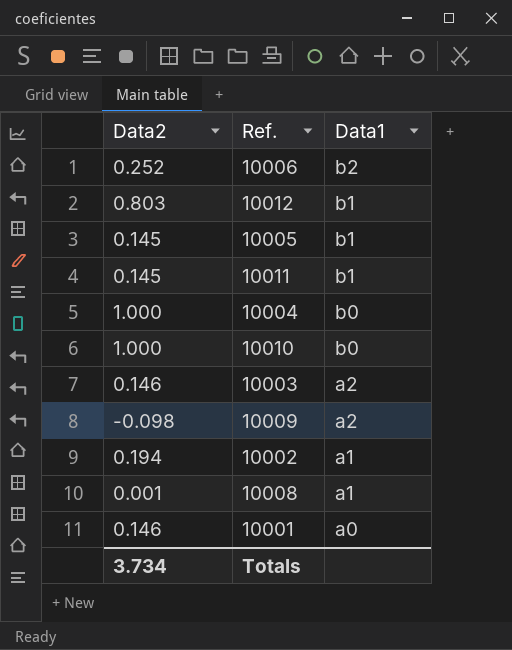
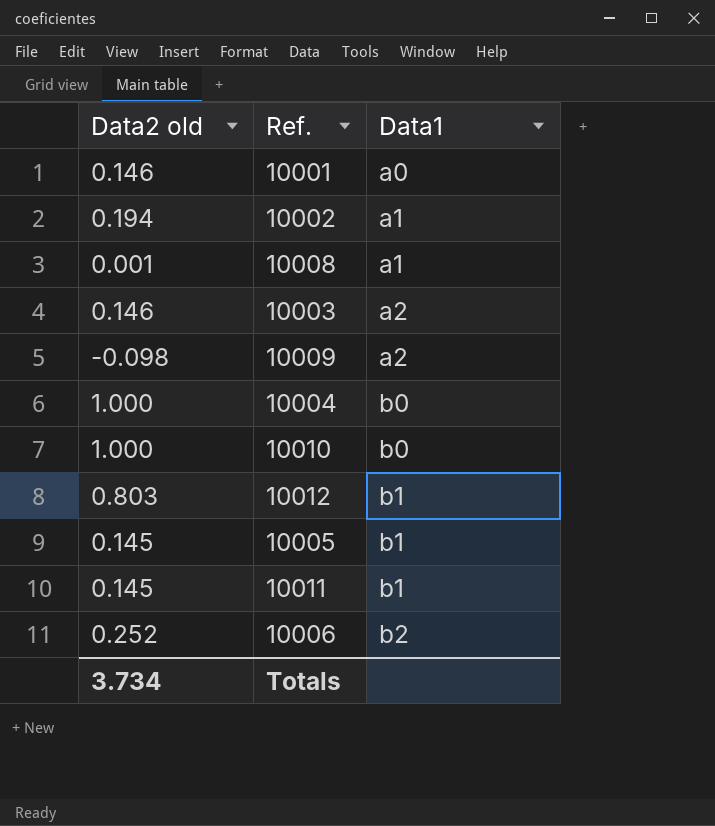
row order: Data1 descending -> Data1 ascending
column name: Data2 -> Data2 old

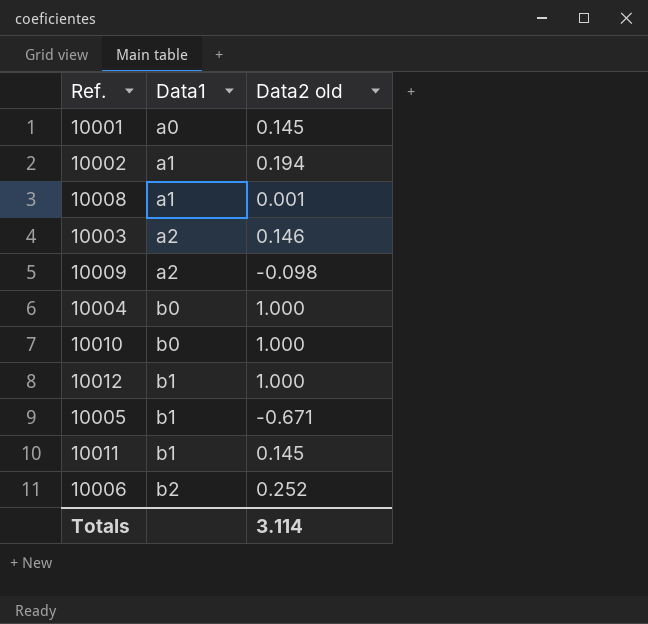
column Data2 old | position: 1 -> 3
10001 | Data2 old: 0.146 -> 0.145
10012 | Data2 old: 0.803 -> 1.000
10005 | Data2 old: 0.145 -> -0.671
Totals | Data2 old: 3.734 -> 3.114

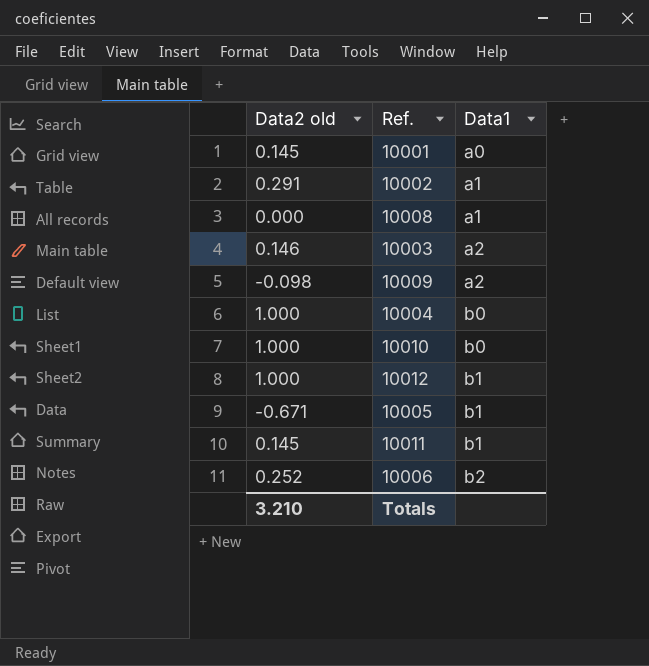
column Data2 old | position: 3 -> 1
10002 | Data2 old: 0.194 -> 0.291
10008 | Data2 old: 0.001 -> 0.000
Totals | Data2 old: 3.114 -> 3.210

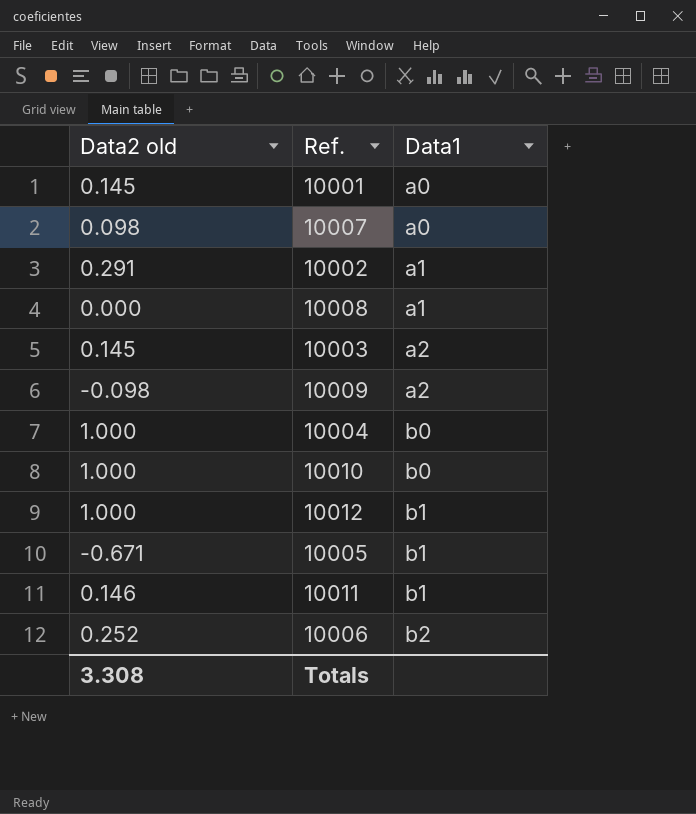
row 10007: none -> 0.098 | a0
10003 | Data2 old: 0.146 -> 0.145
10011 | Data2 old: 0.145 -> 0.146
Totals | Data2 old: 3.210 -> 3.308

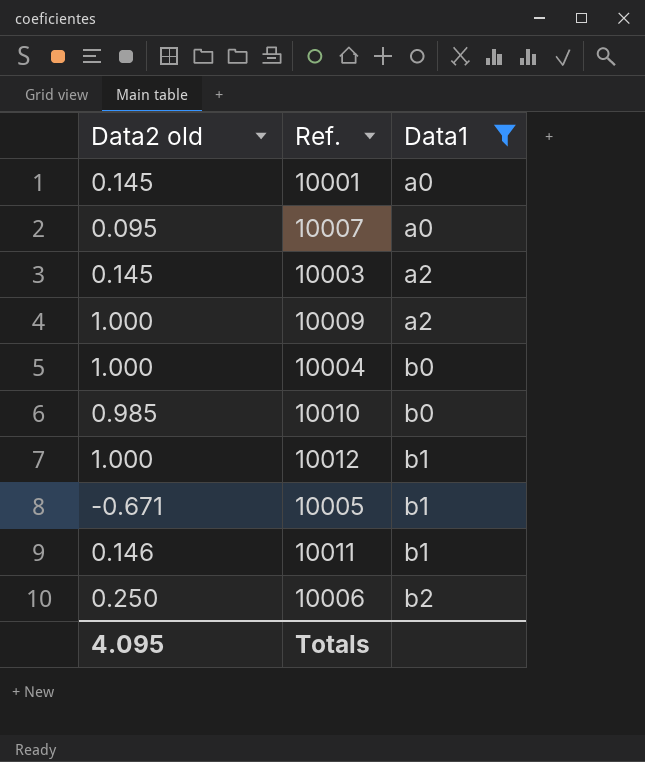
filter: none -> Data1 != a1
10007 | Data2 old: 0.098 -> 0.095
10009 | Data2 old: -0.098 -> 1.000
10010 | Data2 old: 1.000 -> 0.985
10006 | Data2 old: 0.252 -> 0.250
Totals | Data2 old: 3.308 -> 4.095

